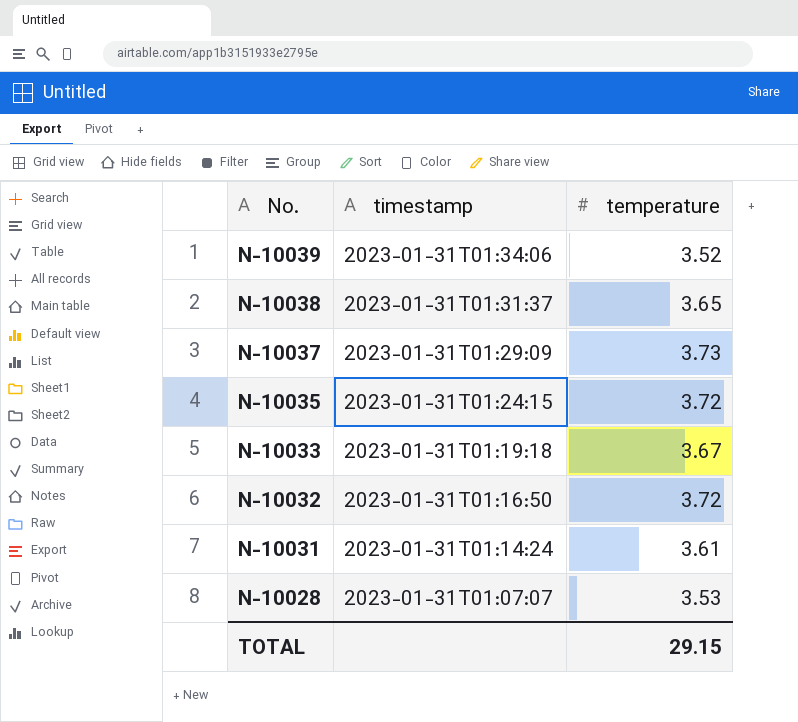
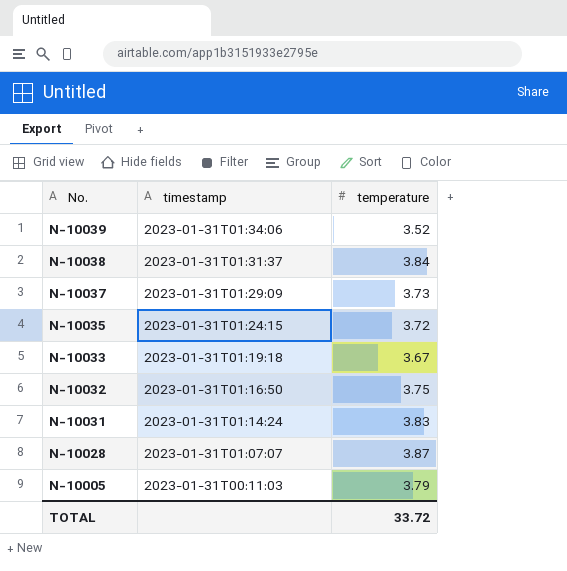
N-10038 | temperature: 3.65 -> 3.84
N-10032 | temperature: 3.72 -> 3.75
N-10031 | temperature: 3.61 -> 3.83
N-10028 | temperature: 3.53 -> 3.87
row N-10005: none -> 2023-01-31T00:11:03 | 3.79
TOTAL | temperature: 29.15 -> 33.72

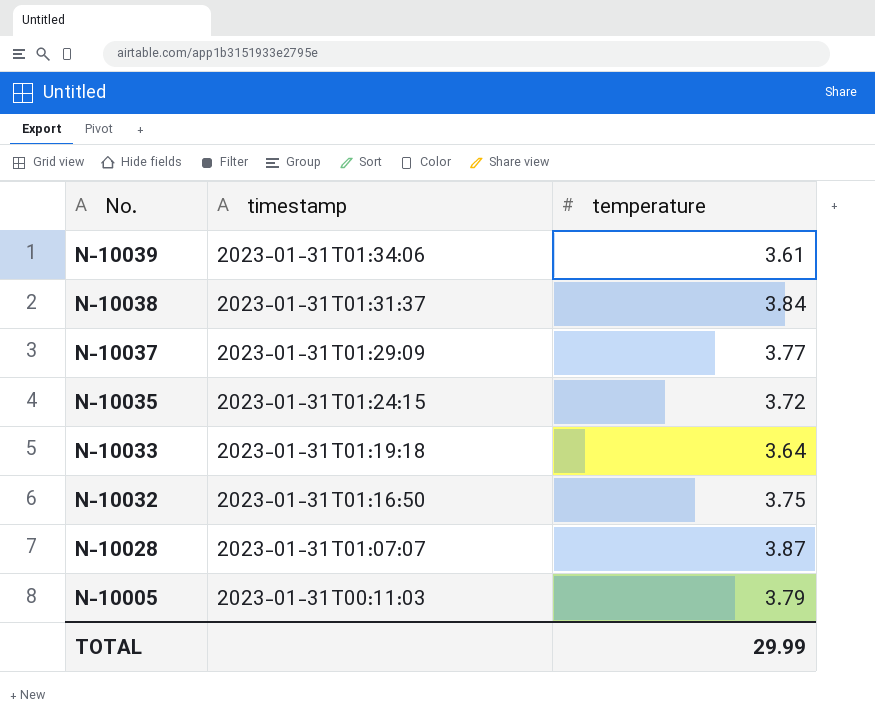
row N-10031: 2023-01-31T01:14:24 | 3.83 -> none
N-10039 | temperature: 3.52 -> 3.61
N-10037 | temperature: 3.73 -> 3.77
N-10033 | temperature: 3.67 -> 3.64
TOTAL | temperature: 33.72 -> 29.99

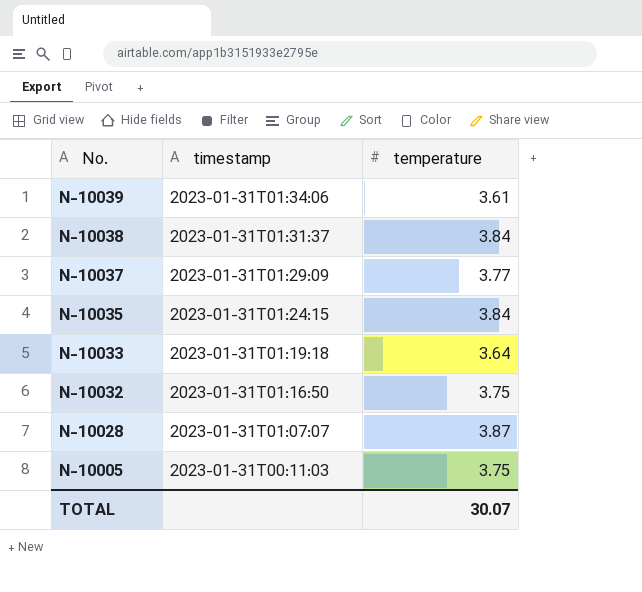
N-10035 | temperature: 3.72 -> 3.84
N-10005 | temperature: 3.79 -> 3.75
TOTAL | temperature: 29.99 -> 30.07

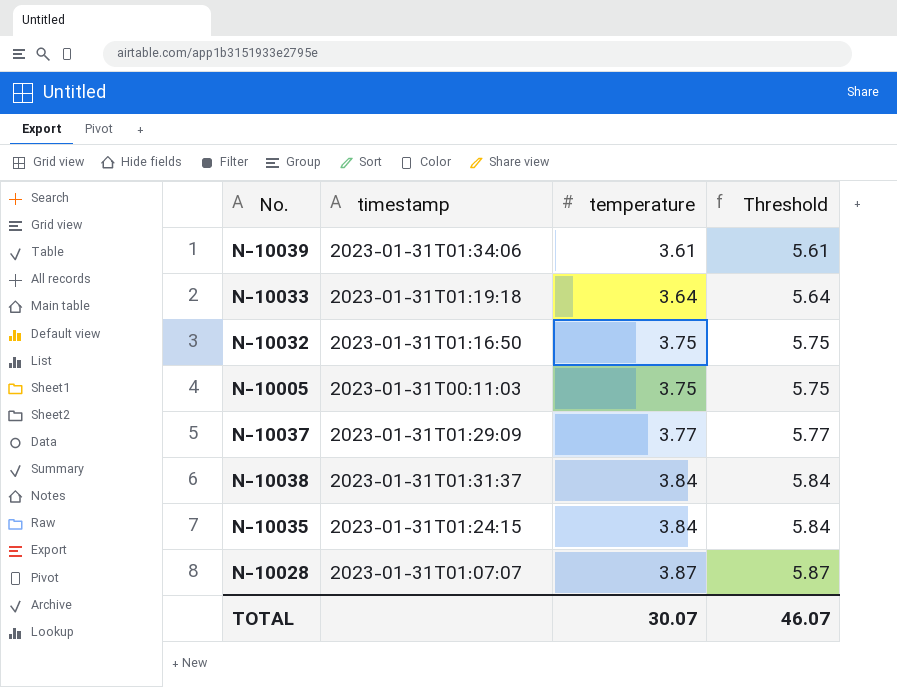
row order: No. descending -> temperature ascending
column Threshold | formula: none -> [temperature] + 2

